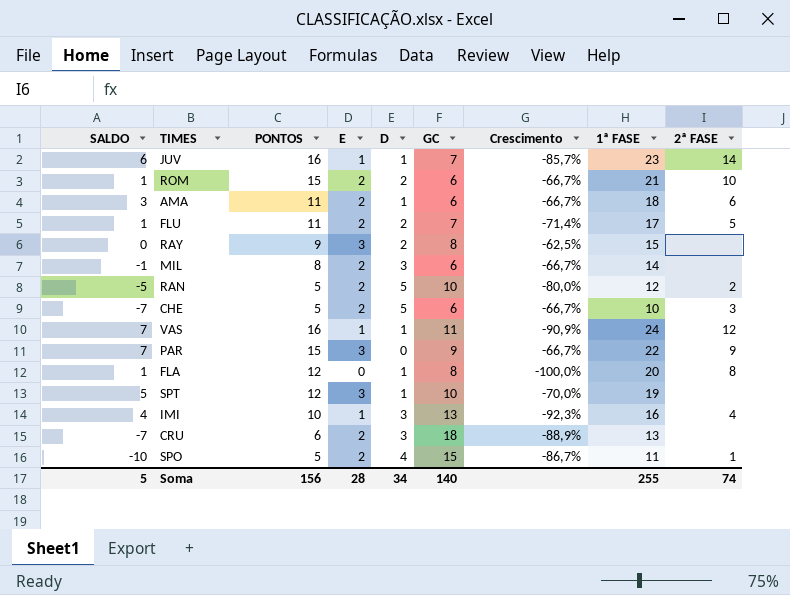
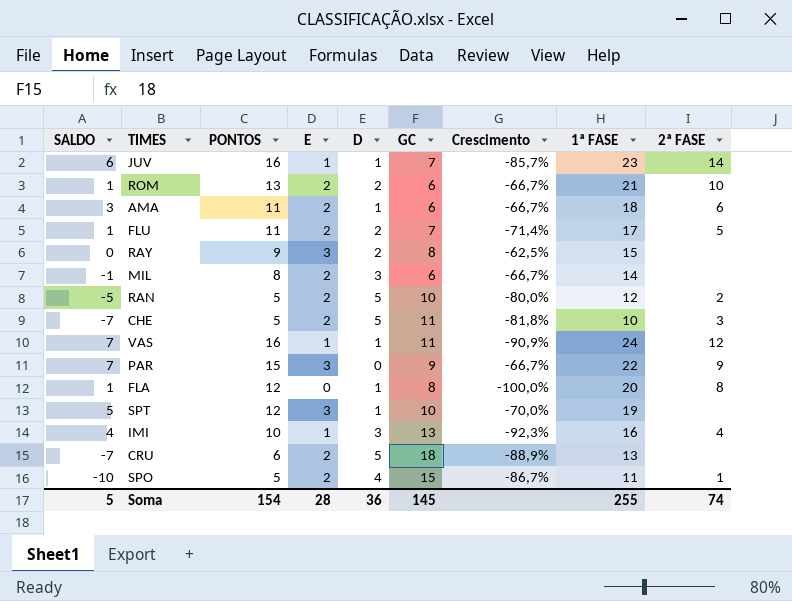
ROM | PONTOS: 15 -> 13
CHE | GC: 6 -> 11
CHE | Crescimento: -66,7% -> -81,8%
CRU | D: 3 -> 5
Soma | PONTOS: 156 -> 154
Soma | D: 34 -> 36
Soma | GC: 140 -> 145

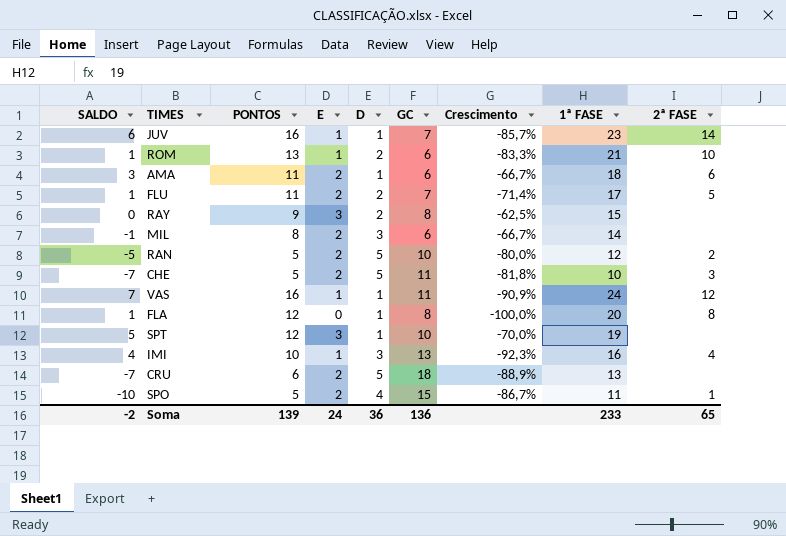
row PAR: 7 | 15 | 3 | 0 | 9 | -66,7% | 22 | 9 -> none
ROM | E: 2 -> 1
ROM | Crescimento: -66,7% -> -83,3%
Soma | SALDO: 5 -> -2
Soma | PONTOS: 154 -> 139
Soma | E: 28 -> 24
Soma | GC: 145 -> 136
Soma | 1ª FASE: 255 -> 233
Soma | 2ª FASE: 74 -> 65

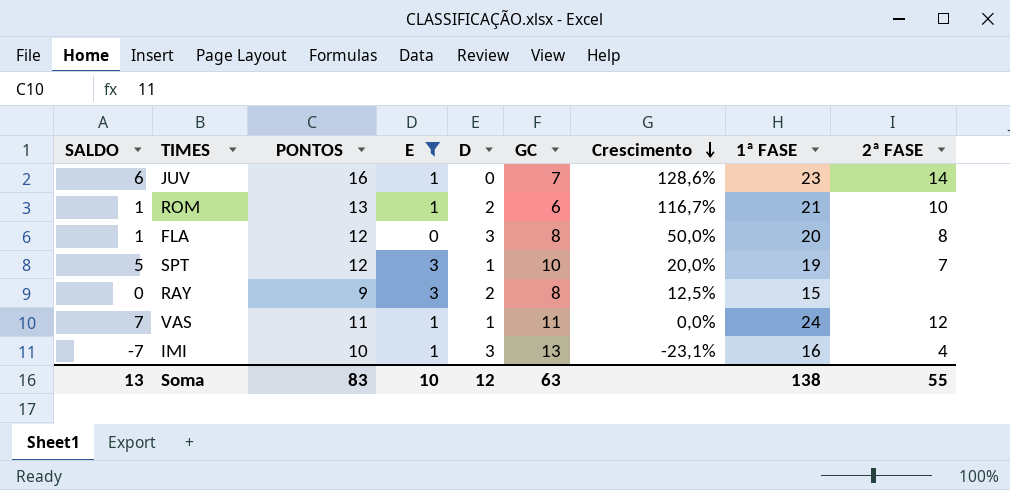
filter: none -> E != 2
row order: none -> Crescimento descending
column Crescimento | formula: ([E] - [GC]) / [GC] -> ([PONTOS] - [GC]) / [GC]
JUV | D: 1 -> 0
FLA | D: 1 -> 3
SPT | 2ª FASE: none -> 7
VAS | PONTOS: 16 -> 11
IMI | SALDO: 4 -> -7
Soma | SALDO: -2 -> 13
Soma | PONTOS: 139 -> 83
Soma | E: 24 -> 10
Soma | D: 36 -> 12
Soma | GC: 136 -> 63
Soma | 1ª FASE: 233 -> 138
Soma | 2ª FASE: 65 -> 55

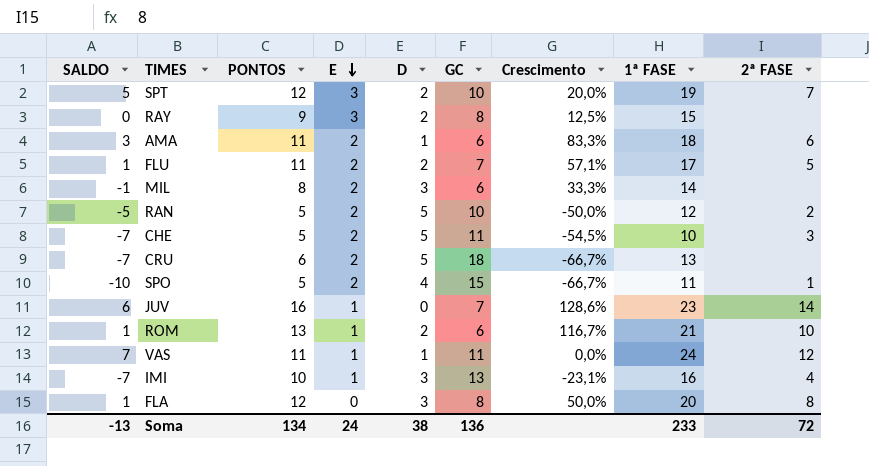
filter: E != 2 -> none
row order: Crescimento descending -> E descending
SPT | D: 1 -> 2
Soma | SALDO: 13 -> -13
Soma | PONTOS: 83 -> 134
Soma | E: 10 -> 24
Soma | D: 12 -> 38
Soma | GC: 63 -> 136
Soma | 1ª FASE: 138 -> 233
Soma | 2ª FASE: 55 -> 72

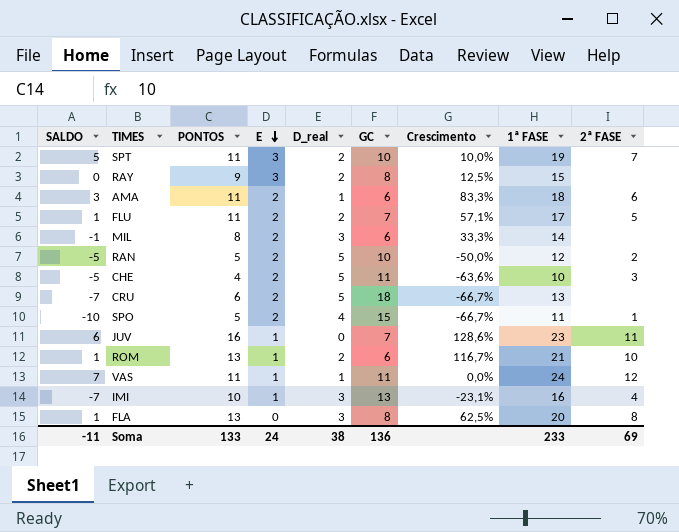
column name: D -> D_real
SPT | PONTOS: 12 -> 11
SPT | Crescimento: 20,0% -> 10,0%
CHE | SALDO: -7 -> -5
CHE | PONTOS: 5 -> 4
CHE | Crescimento: -54,5% -> -63,6%
JUV | 2ª FASE: 14 -> 11
FLA | PONTOS: 12 -> 13
FLA | Crescimento: 50,0% -> 62,5%
Soma | SALDO: -13 -> -11
Soma | PONTOS: 134 -> 133
Soma | 2ª FASE: 72 -> 69

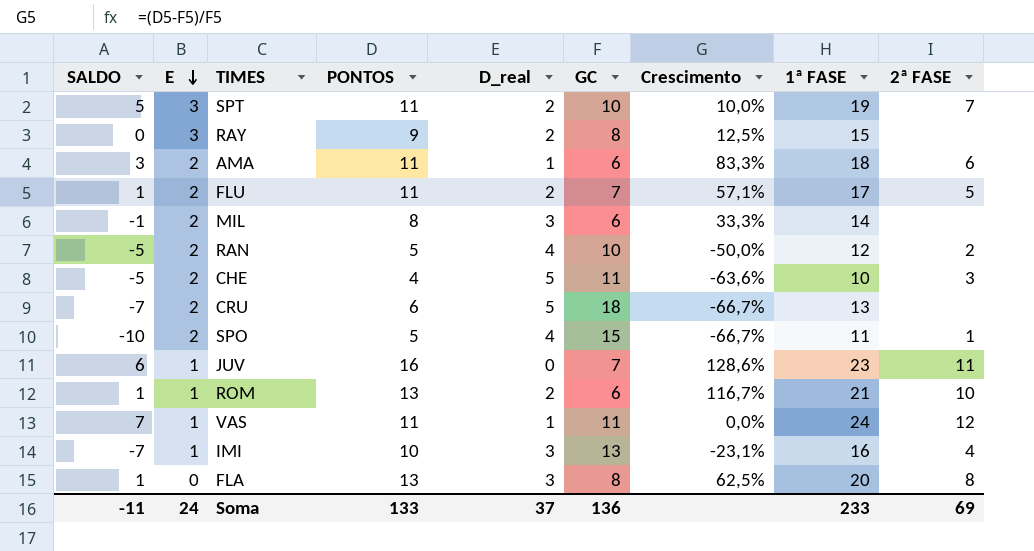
column E | position: 4 -> 2
RAN | D_real: 5 -> 4
Soma | D_real: 38 -> 37

